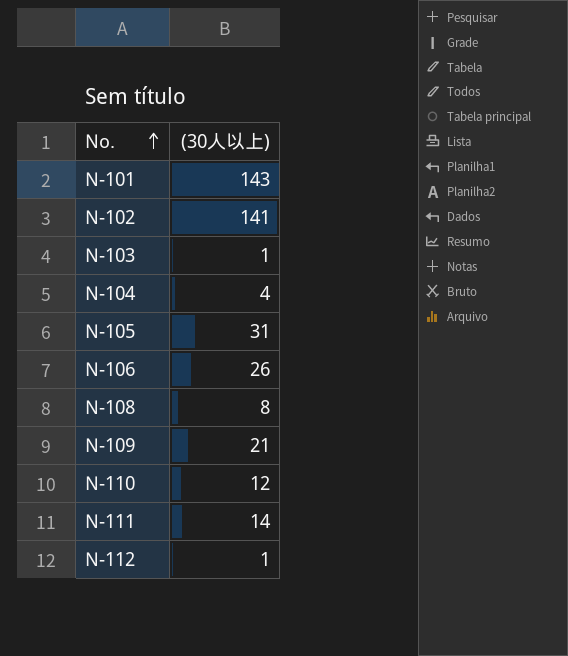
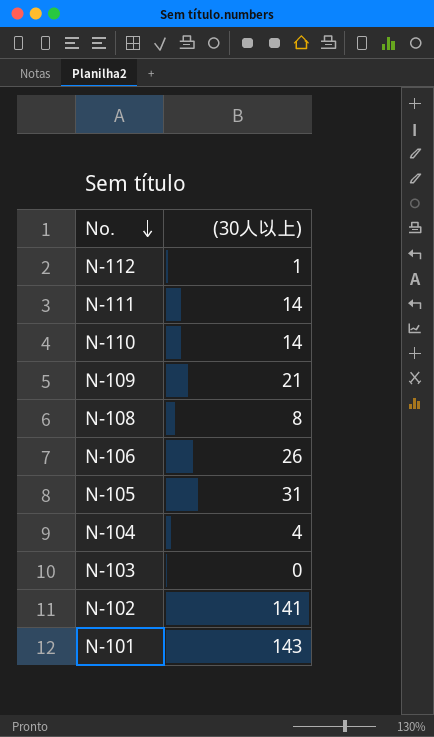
row order: No. ascending -> No. descending
N-110 | (30人以上): 12 -> 14
N-103 | (30人以上): 1 -> 0

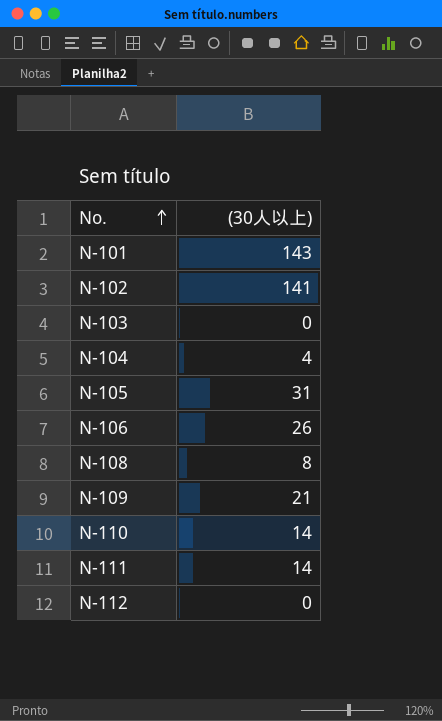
row order: No. descending -> No. ascending
N-112 | (30人以上): 1 -> 0

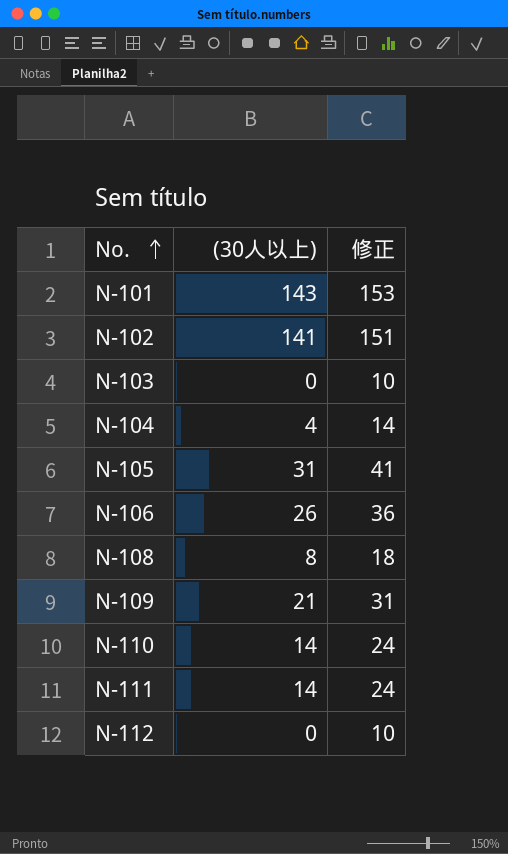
column 修正 | formula: none -> [(30人以上)] + 10

